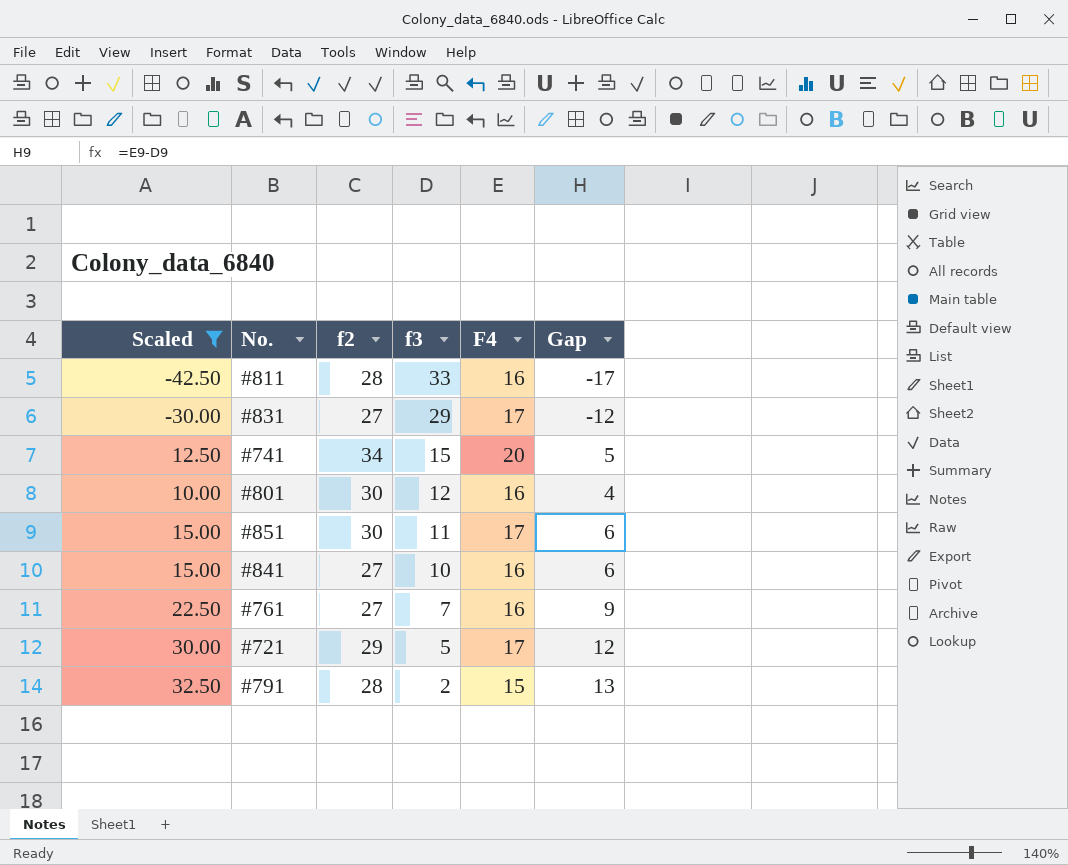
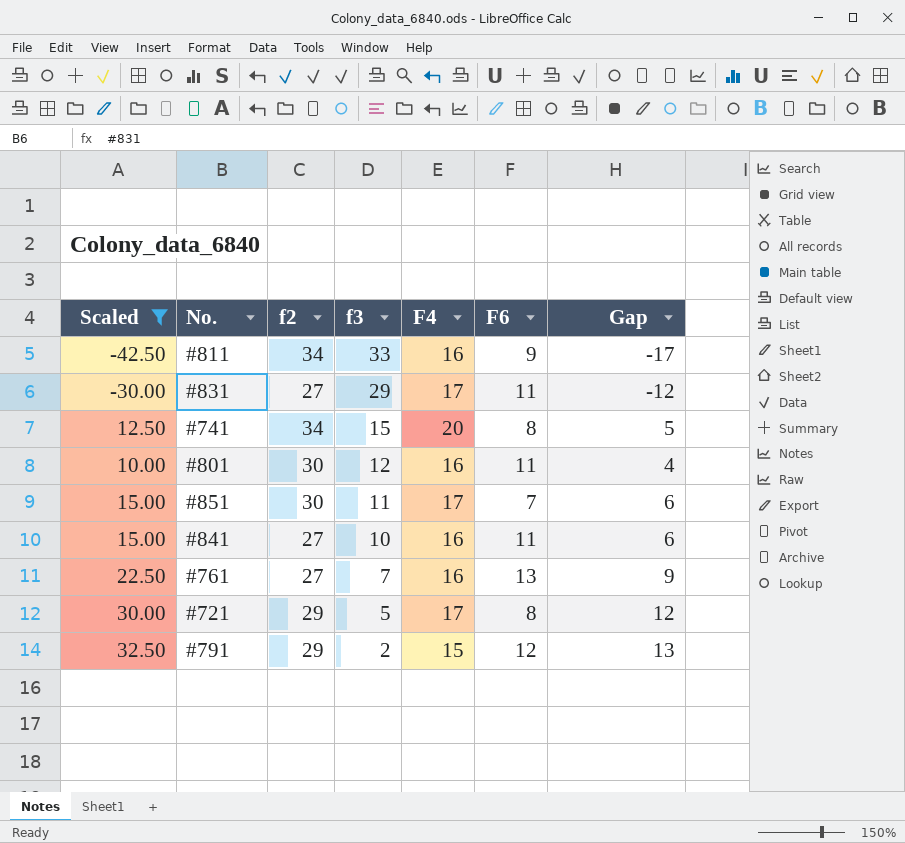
column F6 | position: none -> 6
#811 | f2: 28 -> 34
#791 | f2: 28 -> 29

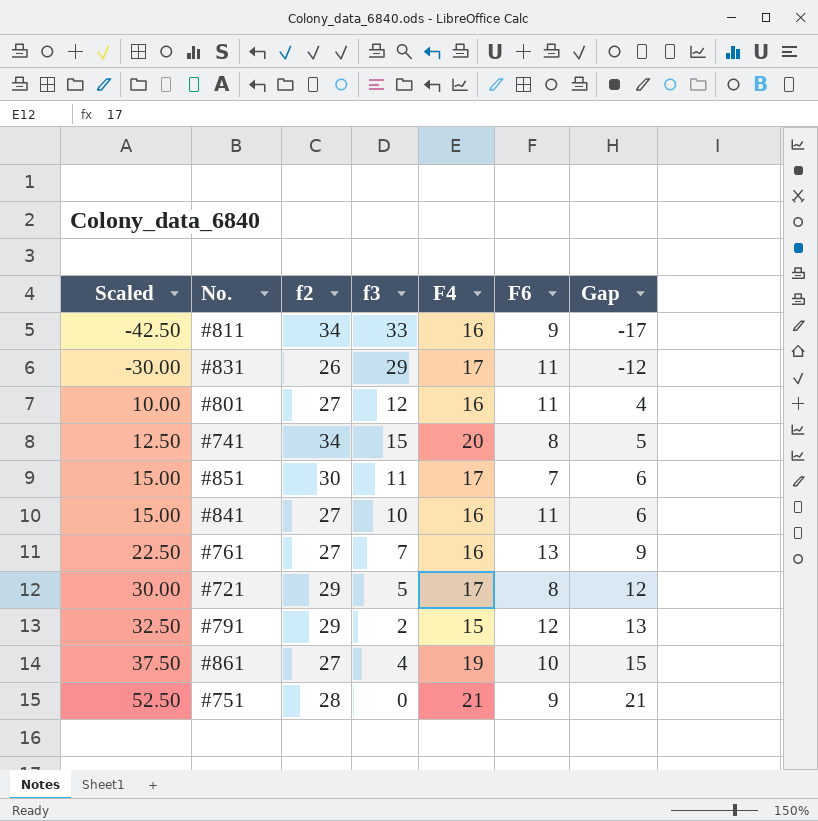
filter: Scaled <= 32.50 -> none
row order: f3 descending -> Scaled ascending
#831 | f2: 27 -> 26
#801 | f2: 30 -> 27

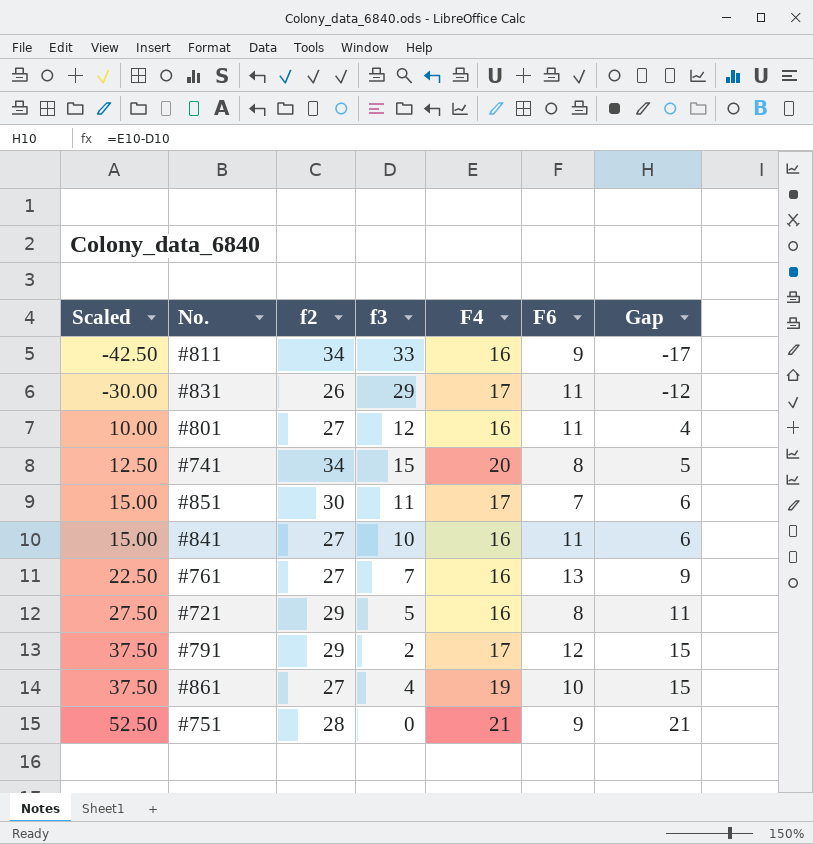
#721 | Scaled: 30.00 -> 27.50
#721 | F4: 17 -> 16
#721 | Gap: 12 -> 11
#791 | Scaled: 32.50 -> 37.50
#791 | F4: 15 -> 17
#791 | Gap: 13 -> 15

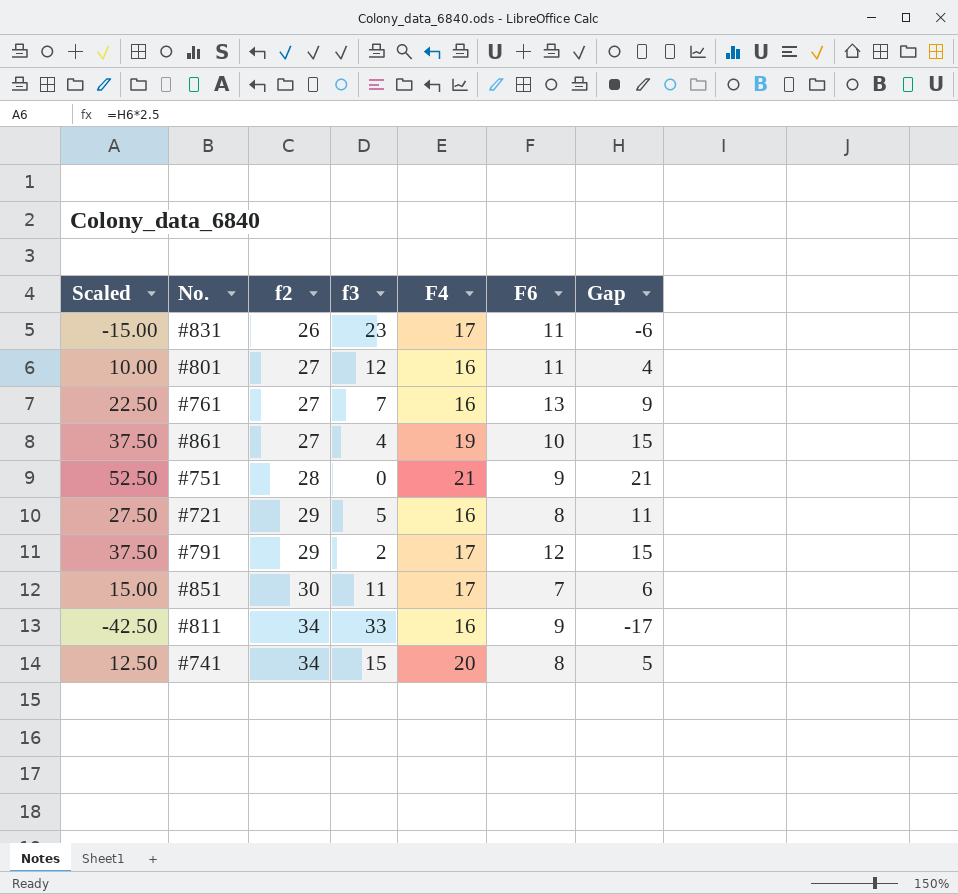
row order: Scaled ascending -> f2 ascending
row #841: 15.00 | 27 | 10 | 16 | 11 | 6 -> none
#831 | Scaled: -30.00 -> -15.00
#831 | f3: 29 -> 23
#831 | Gap: -12 -> -6

